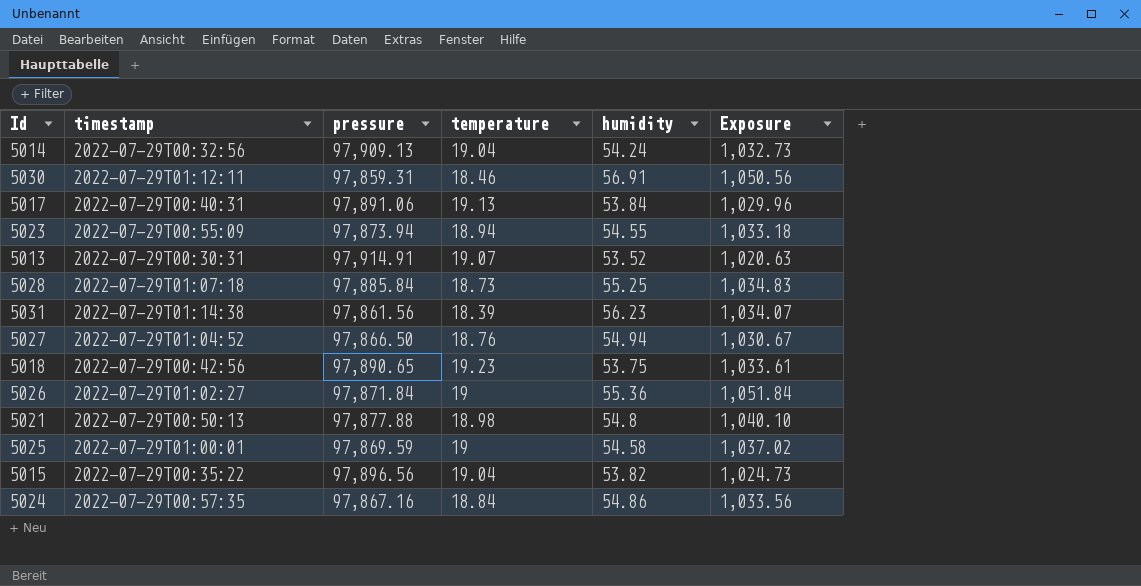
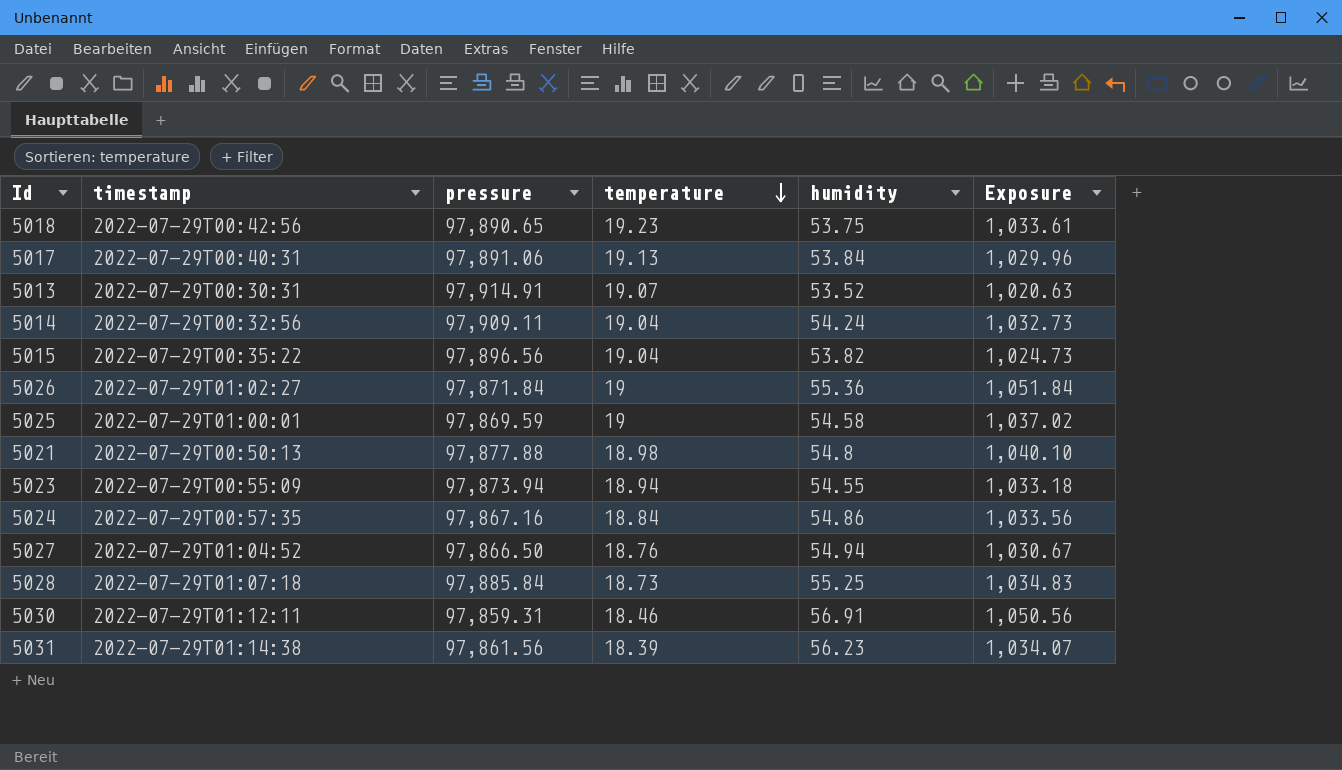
row order: none -> temperature descending
5014 | pressure: 97,909.13 -> 97,909.11

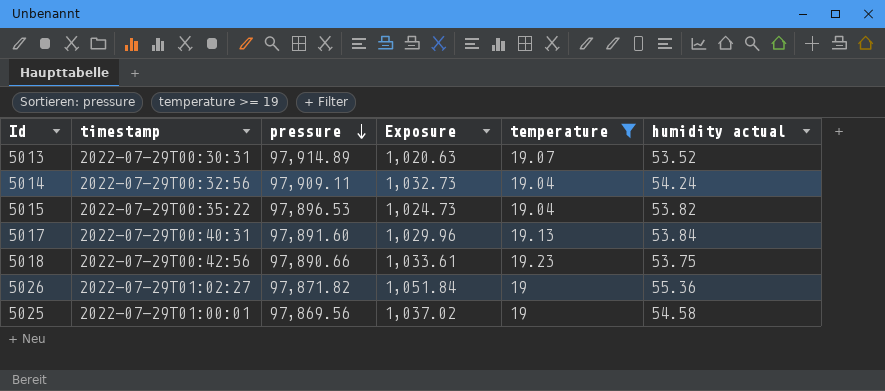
filter: none -> temperature >= 19
row order: temperature descending -> pressure descending
column Exposure | position: 6 -> 4
column name: humidity -> humidity actual
5013 | pressure: 97,914.91 -> 97,914.89
5015 | pressure: 97,896.56 -> 97,896.53
5017 | pressure: 97,891.06 -> 97,891.60
5018 | pressure: 97,890.65 -> 97,890.66
5026 | pressure: 97,871.84 -> 97,871.82
5025 | pressure: 97,869.59 -> 97,869.56

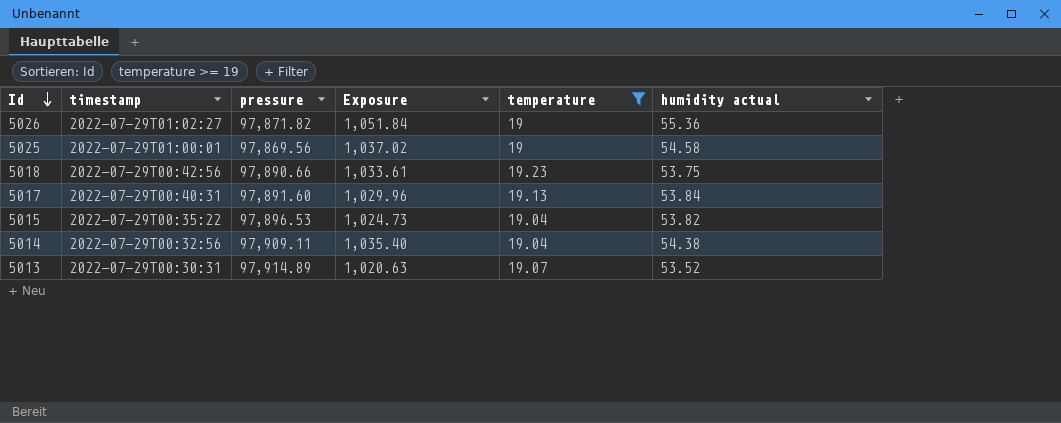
row order: pressure descending -> Id descending
5014 | Exposure: 1,032.73 -> 1,035.40
5014 | humidity actual: 54.24 -> 54.38

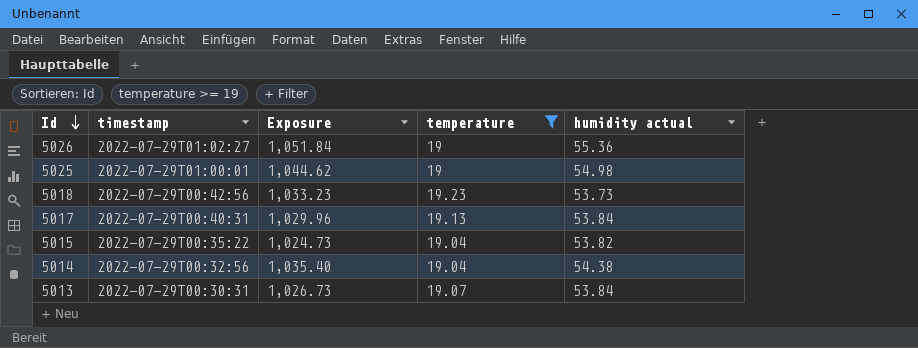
column pressure | position: 3 -> none
5025 | Exposure: 1,037.02 -> 1,044.62
5025 | humidity actual: 54.58 -> 54.98
5018 | Exposure: 1,033.61 -> 1,033.23
5018 | humidity actual: 53.75 -> 53.73
5013 | Exposure: 1,020.63 -> 1,026.73
5013 | humidity actual: 53.52 -> 53.84

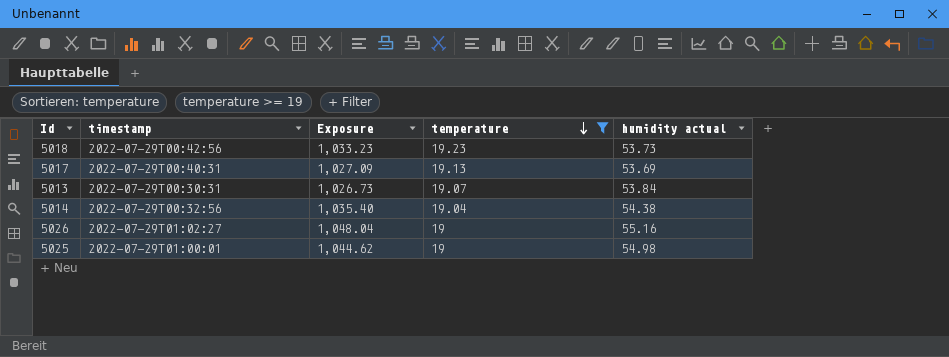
row order: Id descending -> temperature descending
row 5015: 2022-07-29T00:35:22 | 1,024.73 | 19.04 | 53.82 -> none
5017 | Exposure: 1,029.96 -> 1,027.09
5017 | humidity actual: 53.84 -> 53.69
5026 | Exposure: 1,051.84 -> 1,048.04
5026 | humidity actual: 55.36 -> 55.16

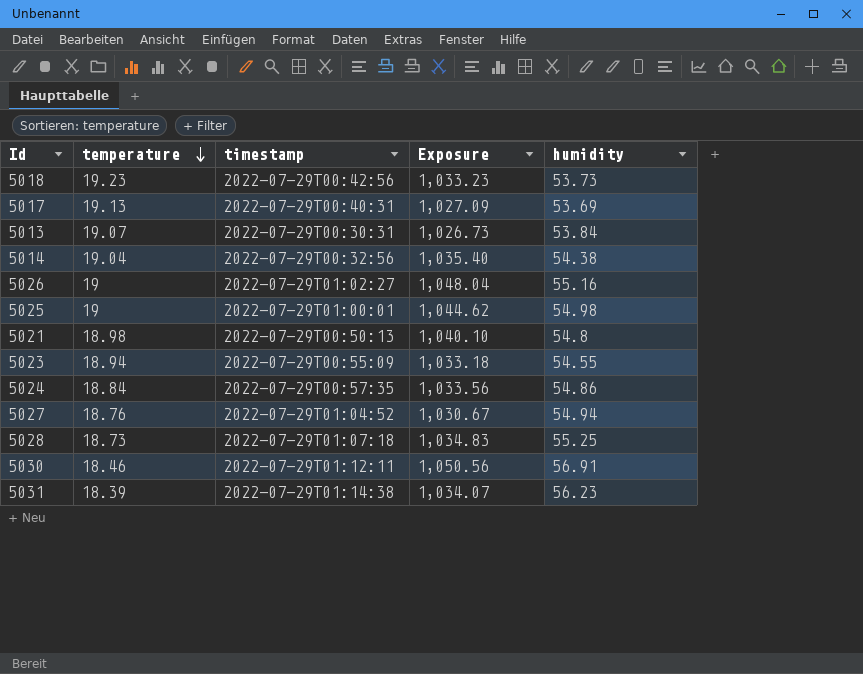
filter: temperature >= 19 -> none
column temperature | position: 4 -> 2
column name: humidity actual -> humidity

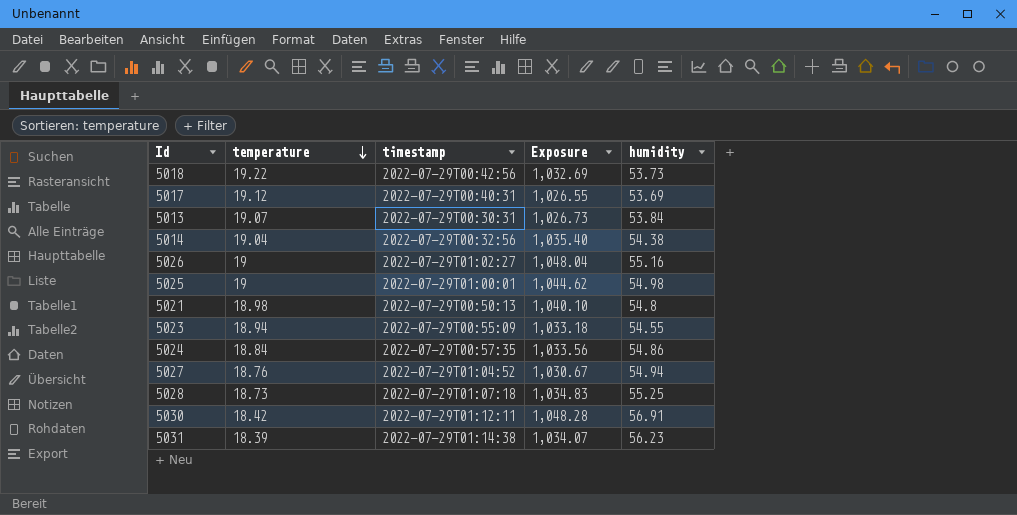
5018 | temperature: 19.23 -> 19.22
5018 | Exposure: 1,033.23 -> 1,032.69
5017 | temperature: 19.13 -> 19.12
5017 | Exposure: 1,027.09 -> 1,026.55
5030 | temperature: 18.46 -> 18.42
5030 | Exposure: 1,050.56 -> 1,048.28

